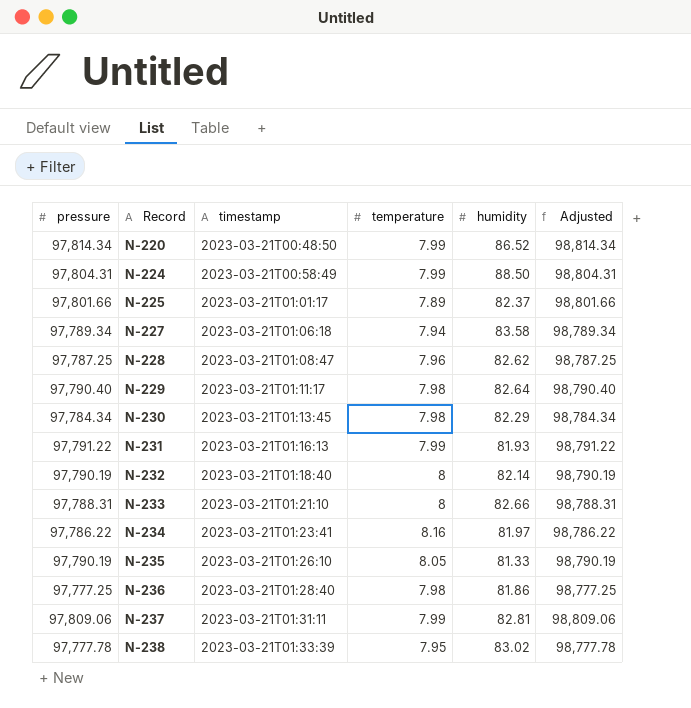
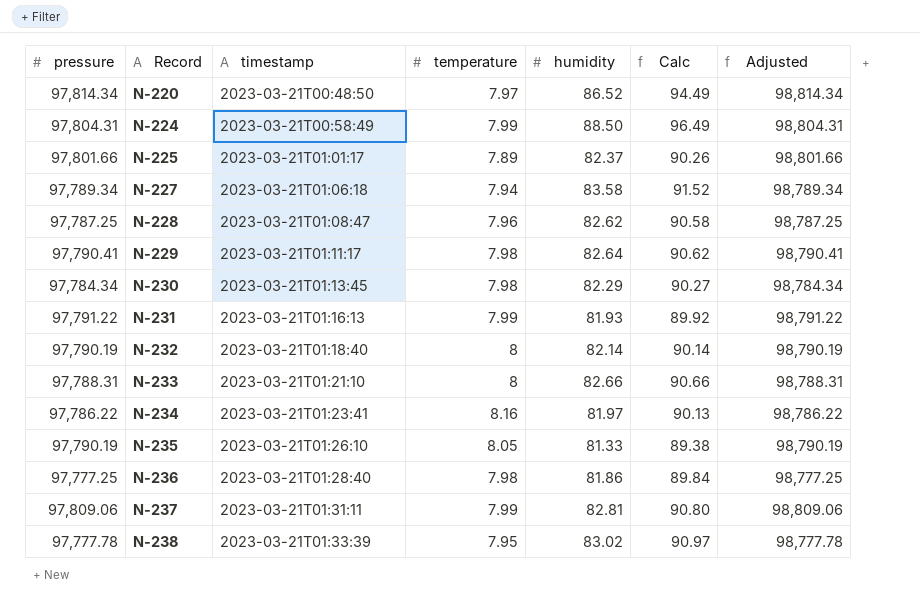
column Calc | formula: none -> [temperature] + [humidity]
N-220 | temperature: 7.99 -> 7.97
N-229 | pressure: 97,790.40 -> 97,790.41
N-229 | Adjusted: 98,790.40 -> 98,790.41

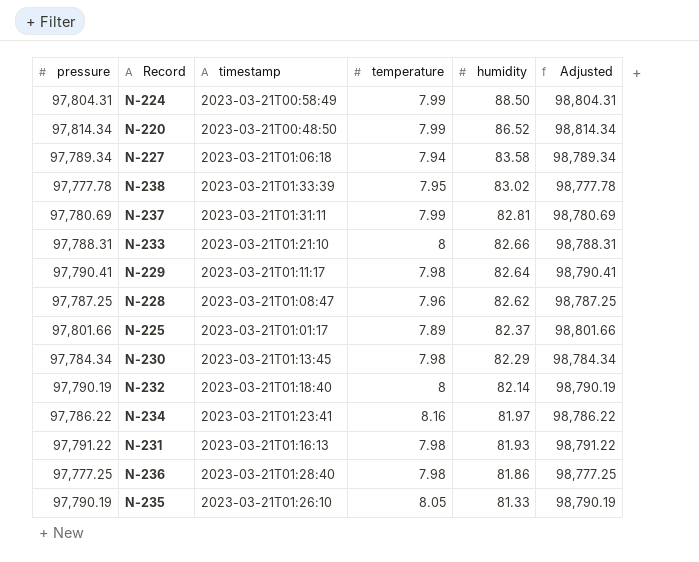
row order: Record ascending -> humidity descending
column Calc | formula: [temperature] + [humidity] -> none
N-220 | temperature: 7.97 -> 7.99
N-237 | pressure: 97,809.06 -> 97,780.69
N-237 | Adjusted: 98,809.06 -> 98,780.69
N-231 | temperature: 7.99 -> 7.98

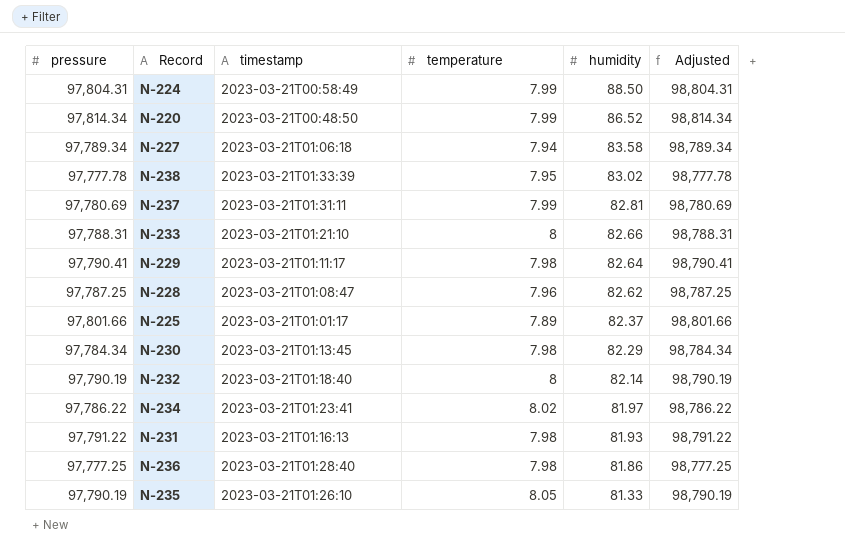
N-234 | temperature: 8.16 -> 8.02

